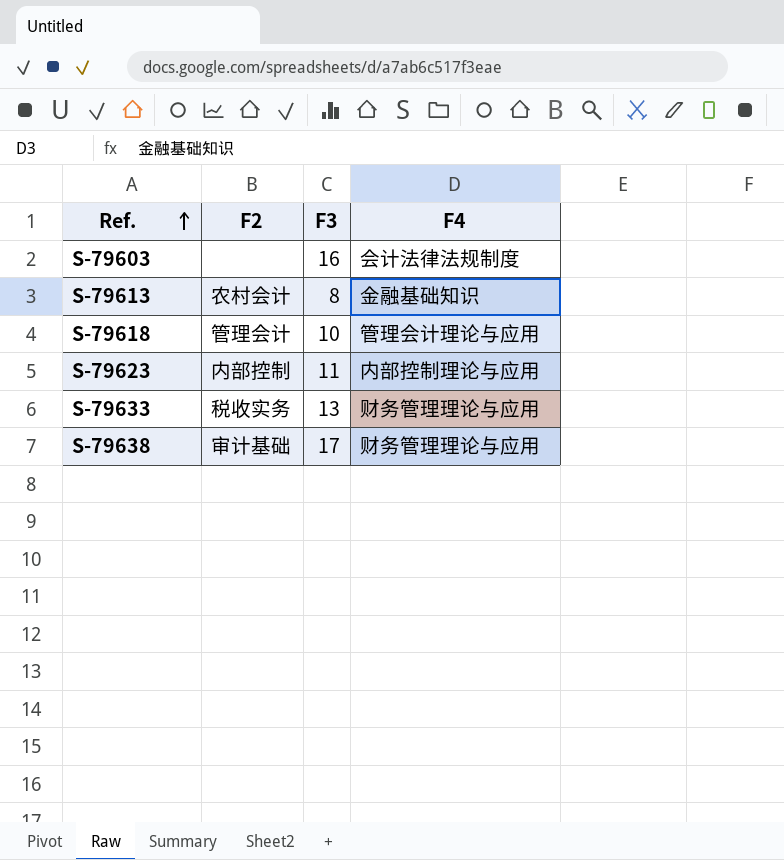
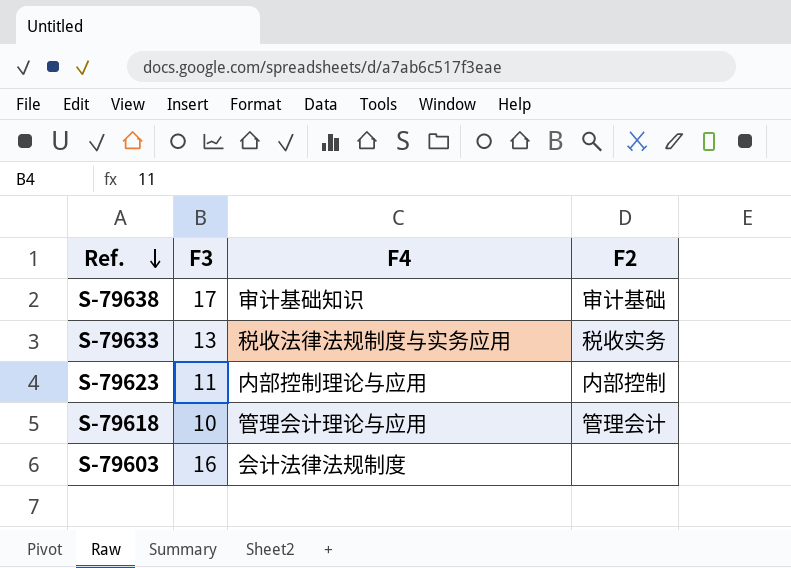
row order: Ref. ascending -> Ref. descending
column F2 | position: 2 -> 4
row S-79613: 农村会计 | 8 | 金融基础知识 -> none
S-79638 | F4: 财务管理理论与应用 -> 审计基础知识
S-79633 | F4: 财务管理理论与应用 -> 税收法律法规制度与实务应用

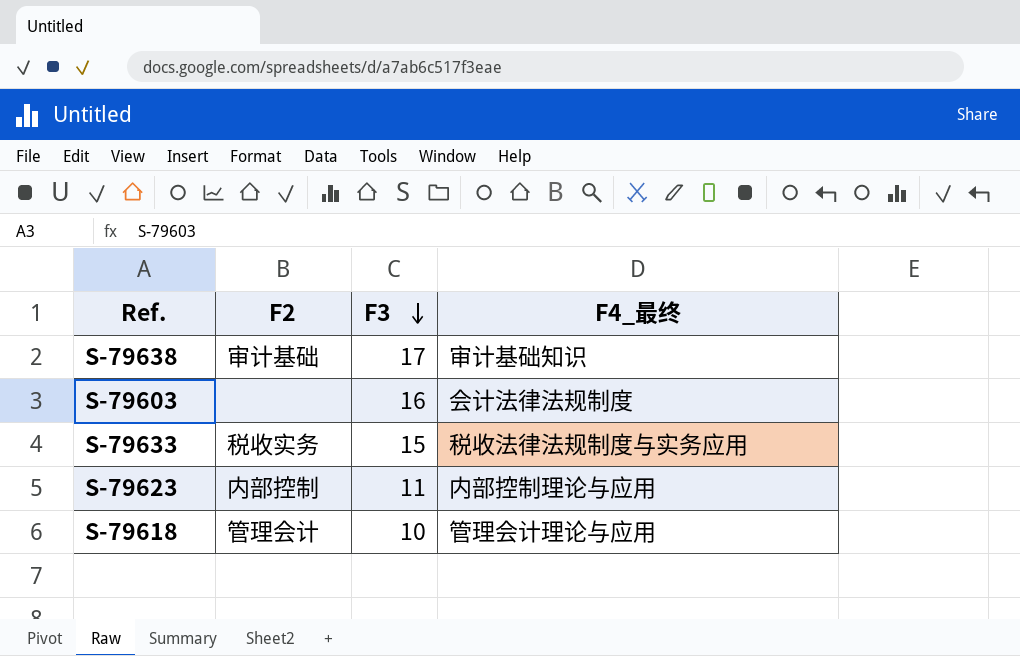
row order: Ref. descending -> F3 descending
column F2 | position: 4 -> 2
column name: F4 -> F4_最终
S-79633 | F3: 13 -> 15

